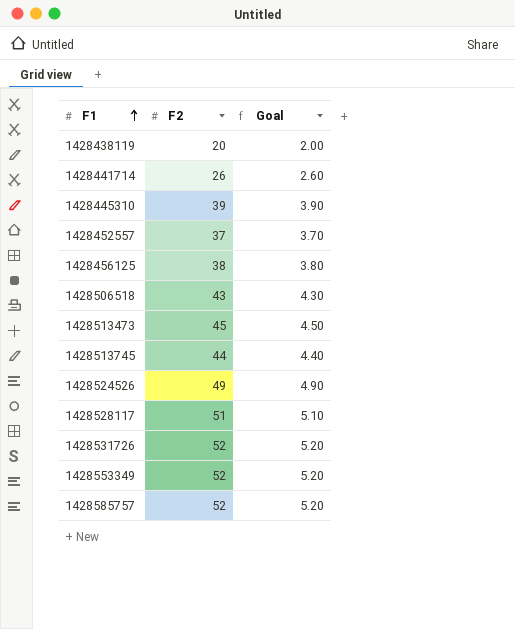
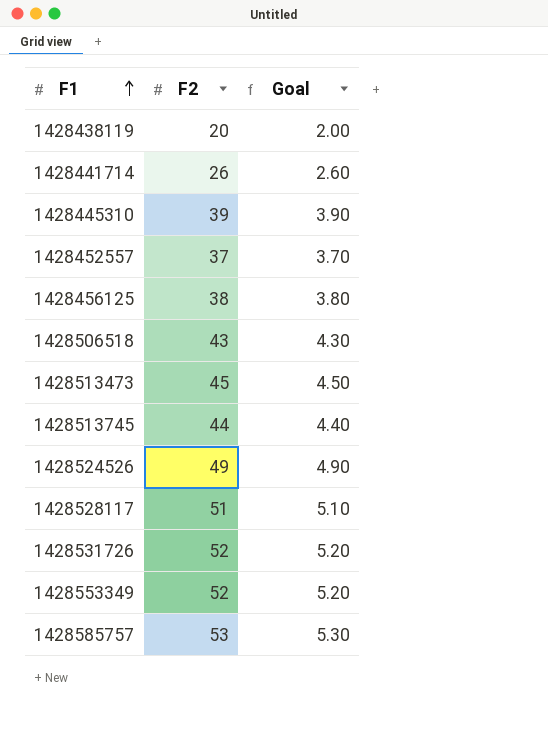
1428585757 | F2: 52 -> 53
1428585757 | Goal: 5.20 -> 5.30

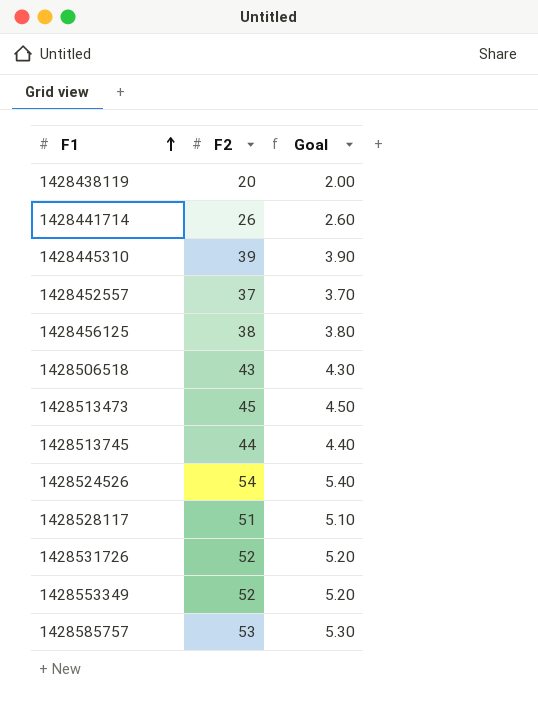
1428524526 | F2: 49 -> 54
1428524526 | Goal: 4.90 -> 5.40

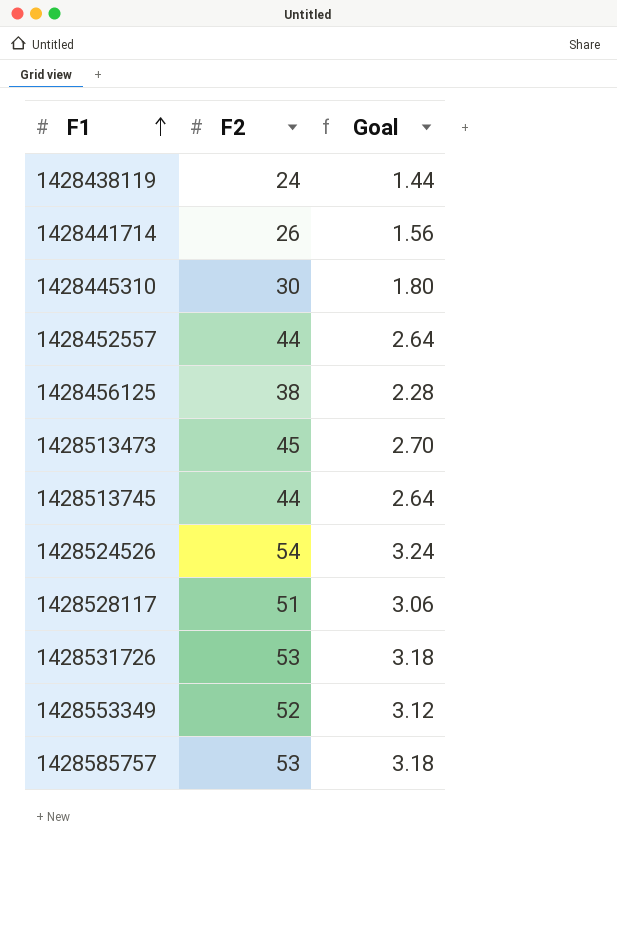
column Goal | formula: [F2] * 0.1 -> [F2] * 0.06
row 1428506518: 43 | 4.30 -> none
1428438119 | F2: 20 -> 24
1428445310 | F2: 39 -> 30
1428452557 | F2: 37 -> 44
1428531726 | F2: 52 -> 53

